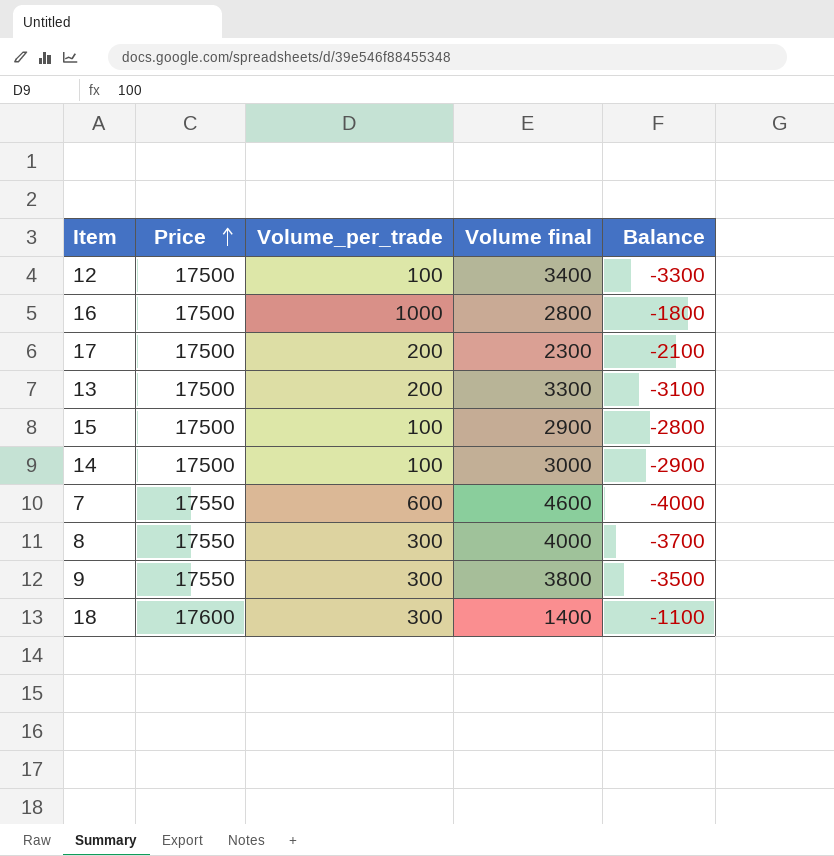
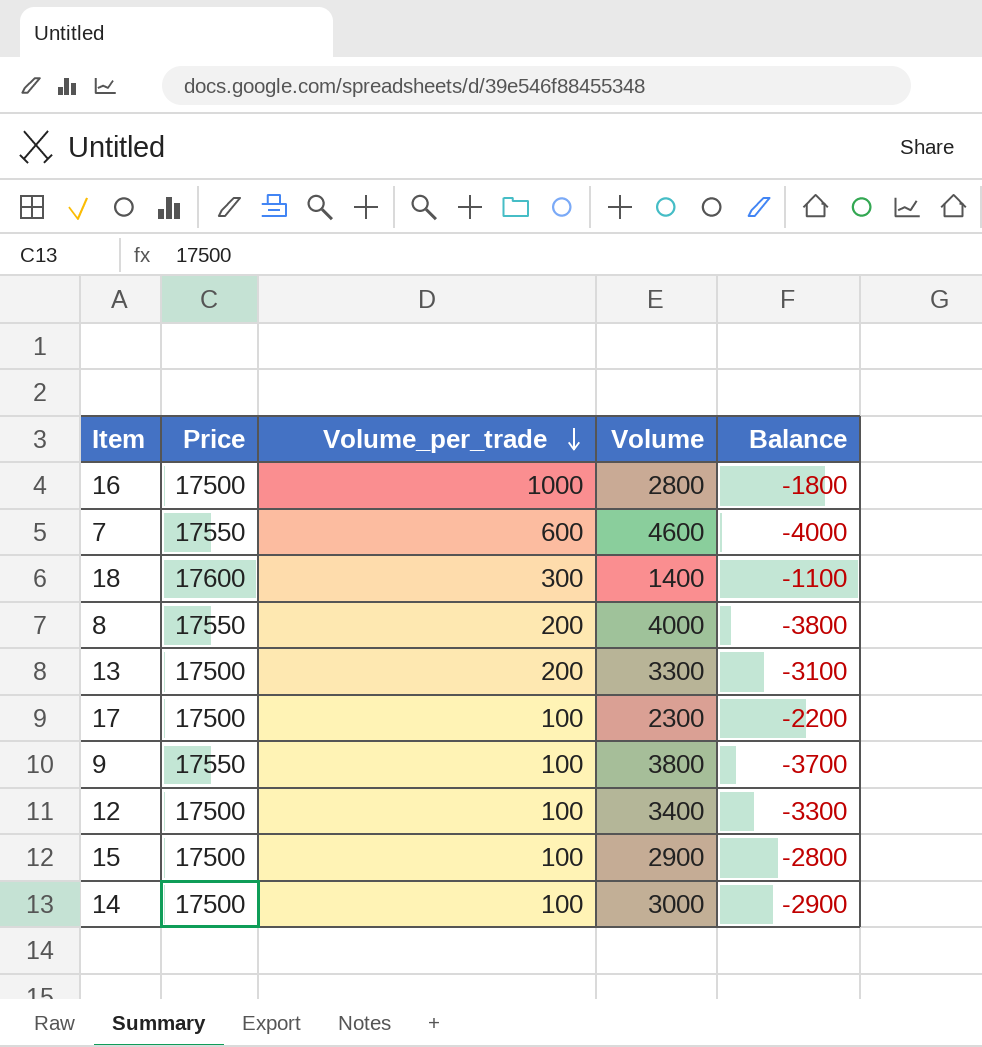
row order: Price ascending -> Volume_per_trade descending
column name: Volume final -> Volume
8 | Volume_per_trade: 300 -> 200
8 | Balance: -3700 -> -3800
17 | Volume_per_trade: 200 -> 100
17 | Balance: -2100 -> -2200
9 | Volume_per_trade: 300 -> 100
9 | Balance: -3500 -> -3700

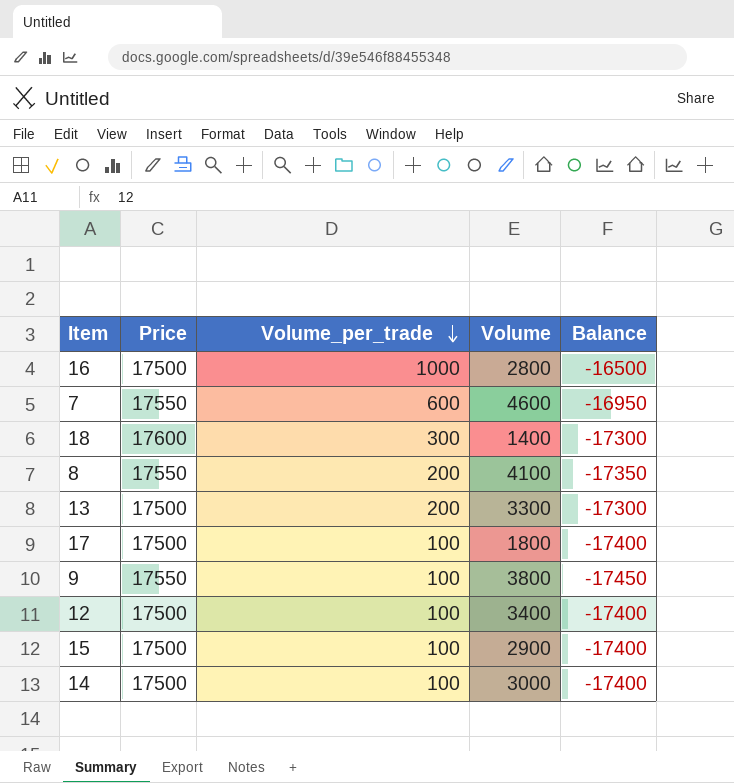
column Balance | formula: [Volume_per_trade] - [Volume] -> [Volume_per_trade] - [Price]
8 | Volume: 4000 -> 4100
17 | Volume: 2300 -> 1800

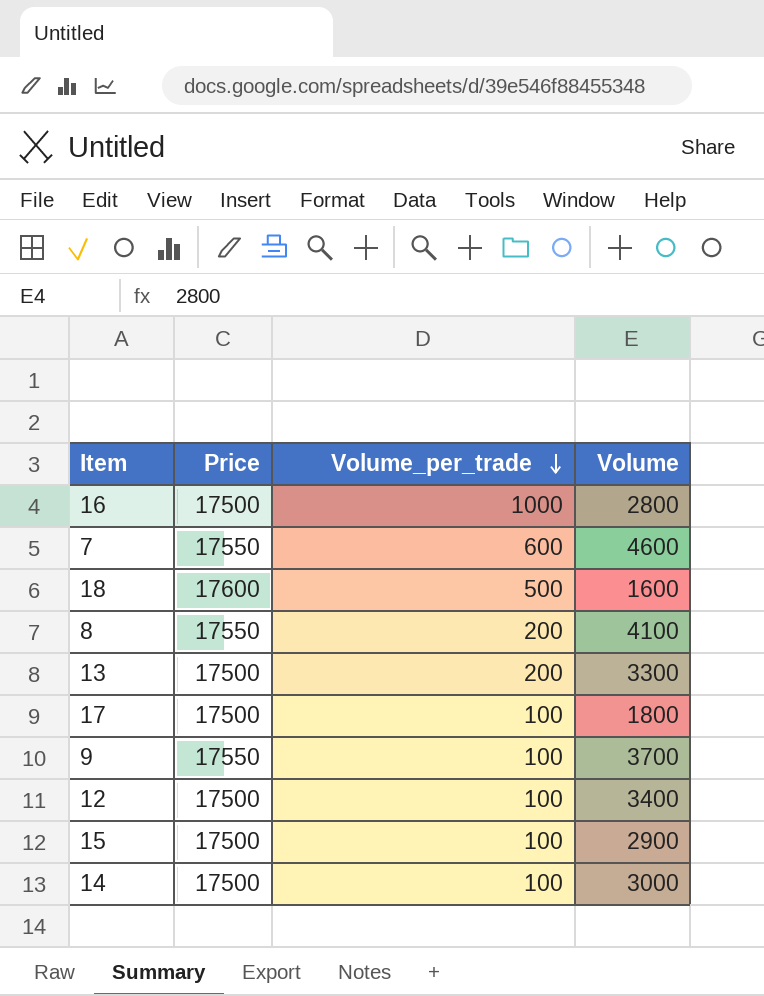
column Balance | formula: [Volume_per_trade] - [Price] -> none
18 | Volume_per_trade: 300 -> 500
18 | Volume: 1400 -> 1600
9 | Volume: 3800 -> 3700

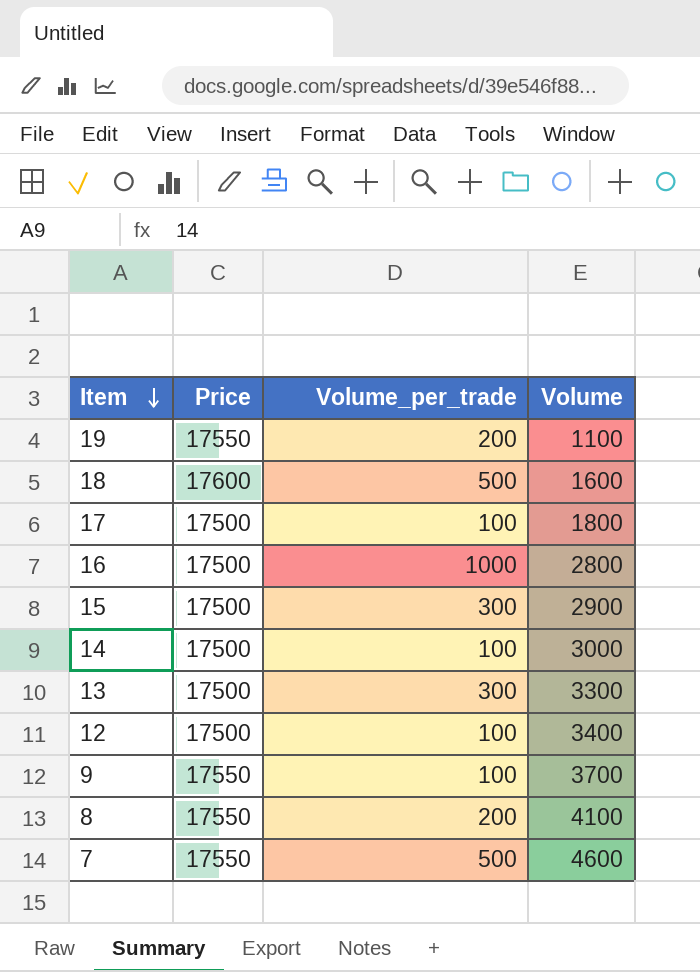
row order: Volume_per_trade descending -> Item descending
row 19: none -> 17550 | 200 | 1100
15 | Volume_per_trade: 100 -> 300
13 | Volume_per_trade: 200 -> 300
7 | Volume_per_trade: 600 -> 500

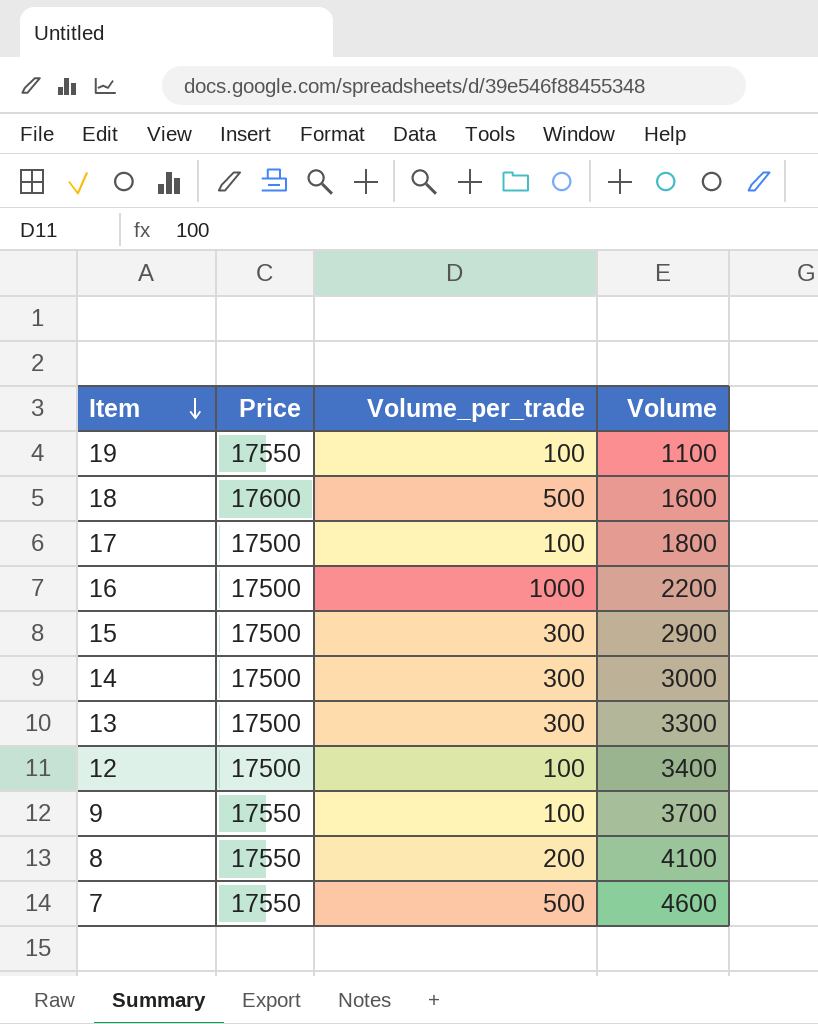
19 | Volume_per_trade: 200 -> 100
16 | Volume: 2800 -> 2200
14 | Volume_per_trade: 100 -> 300

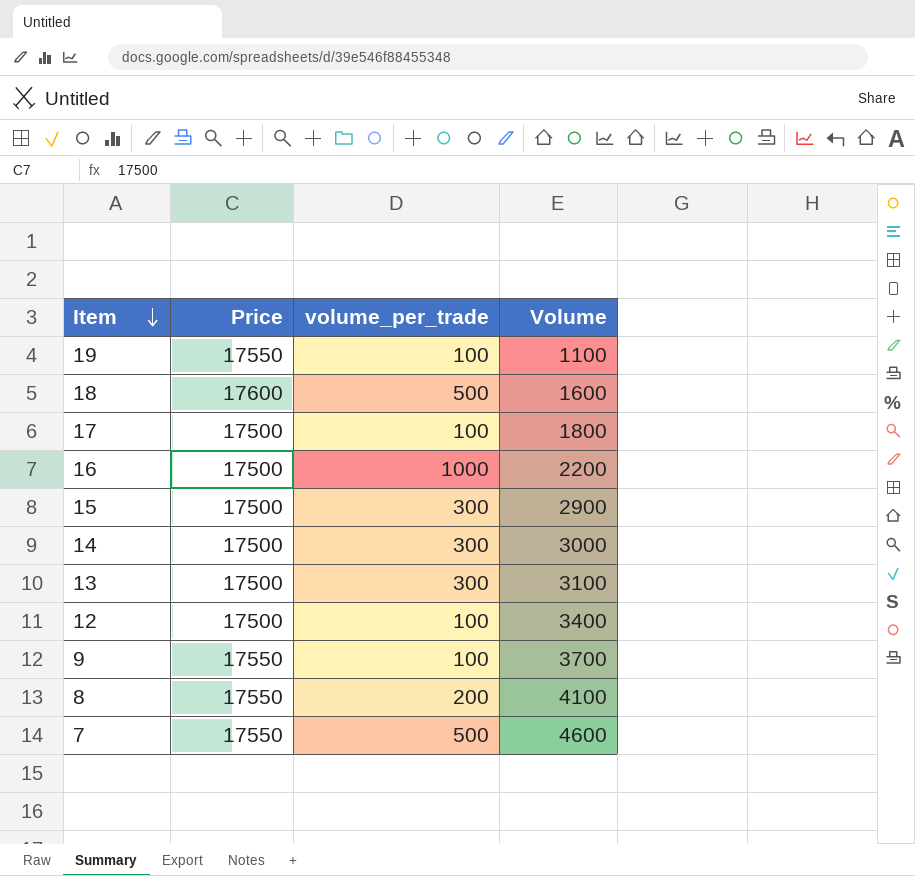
column name: Volume_per_trade -> volume_per_trade
13 | Volume: 3300 -> 3100

